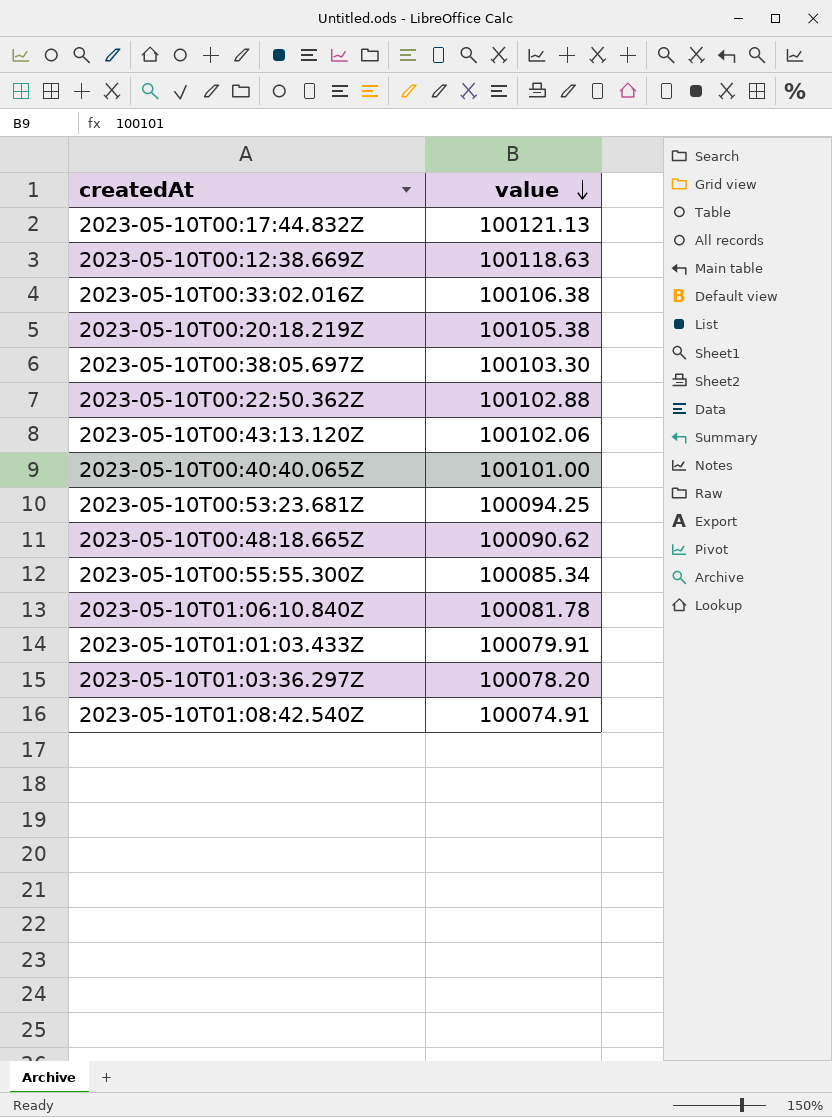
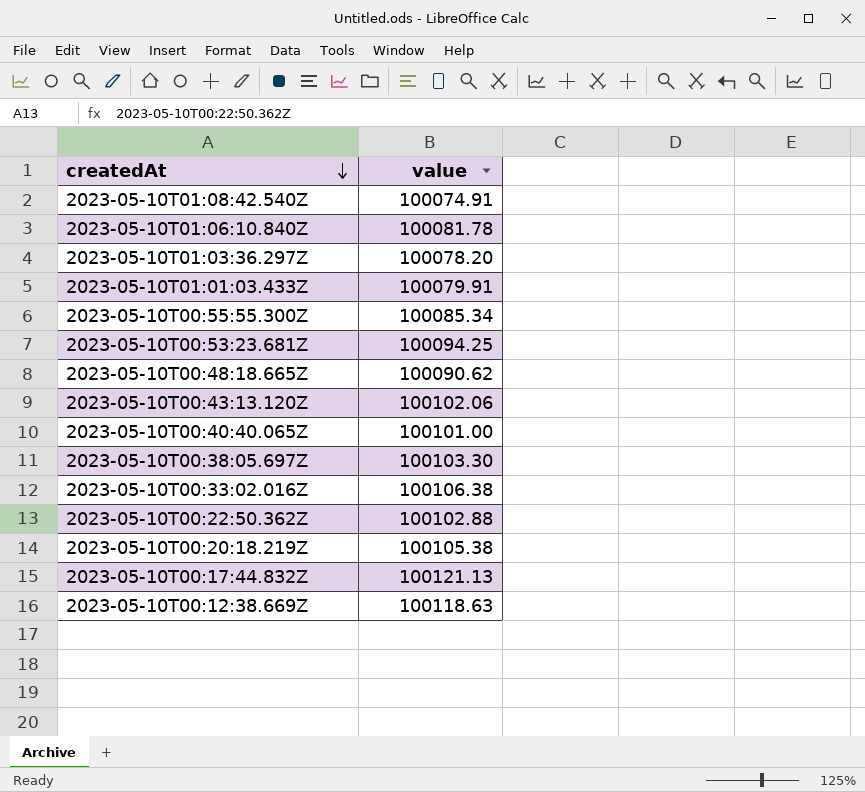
row order: value descending -> createdAt descending

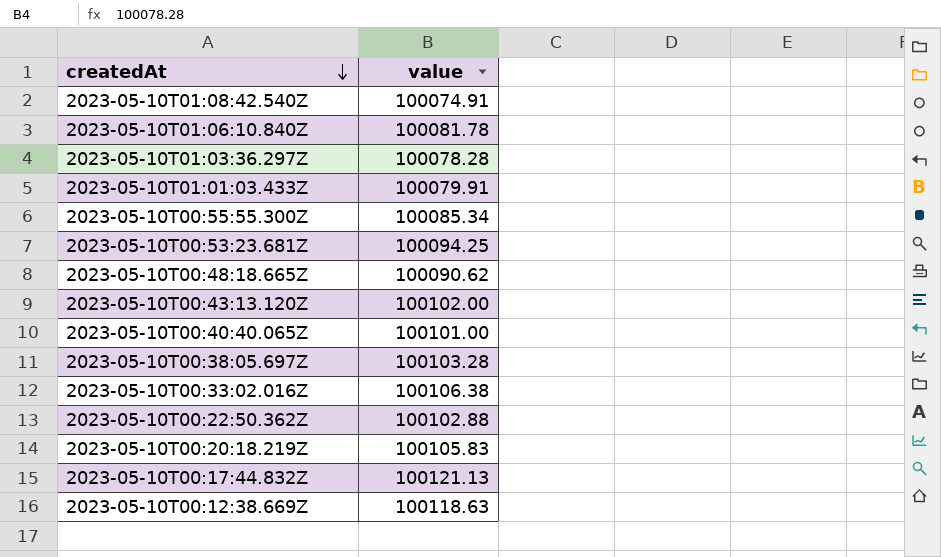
2023-05-10T01:03:36.297Z | value: 100078.20 -> 100078.28
2023-05-10T00:43:13.120Z | value: 100102.06 -> 100102.00
2023-05-10T00:38:05.697Z | value: 100103.30 -> 100103.28
2023-05-10T00:20:18.219Z | value: 100105.38 -> 100105.83

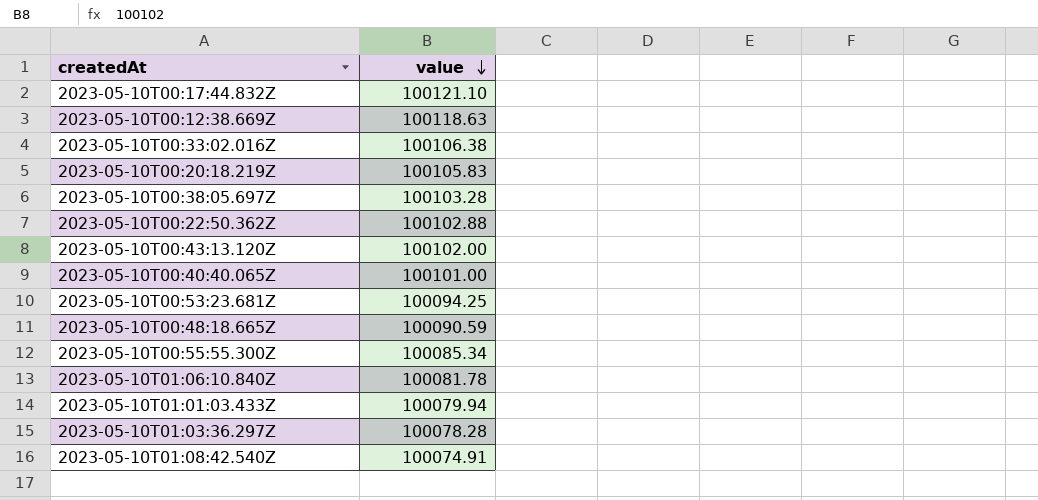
row order: createdAt descending -> value descending
2023-05-10T00:17:44.832Z | value: 100121.13 -> 100121.10
2023-05-10T00:48:18.665Z | value: 100090.62 -> 100090.59
2023-05-10T01:01:03.433Z | value: 100079.91 -> 100079.94

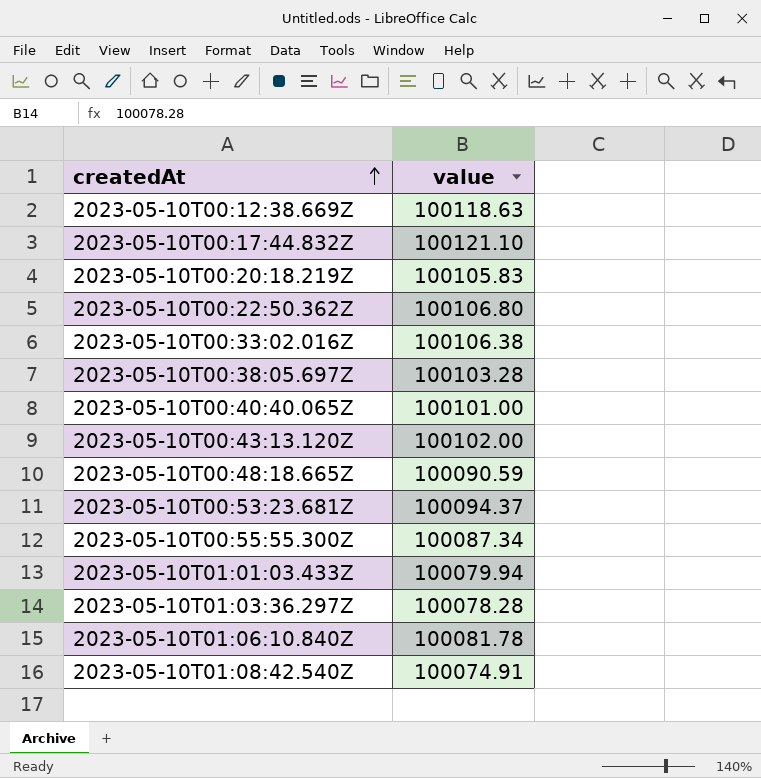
row order: value descending -> createdAt ascending
2023-05-10T00:22:50.362Z | value: 100102.88 -> 100106.80
2023-05-10T00:53:23.681Z | value: 100094.25 -> 100094.37
2023-05-10T00:55:55.300Z | value: 100085.34 -> 100087.34

